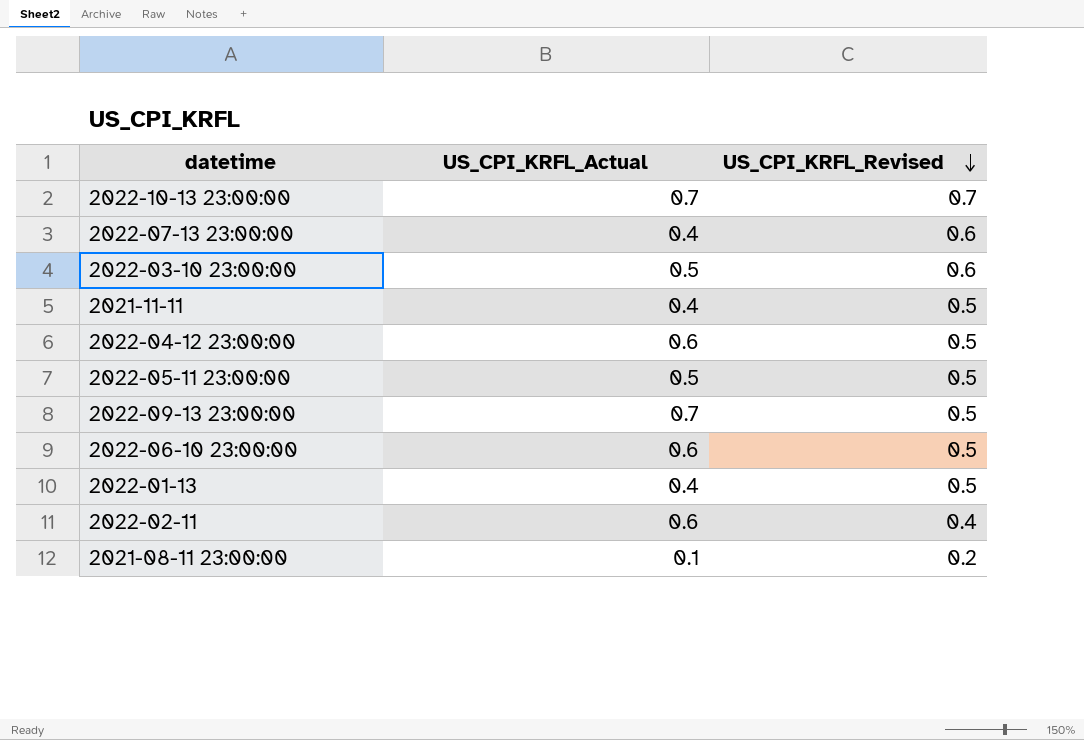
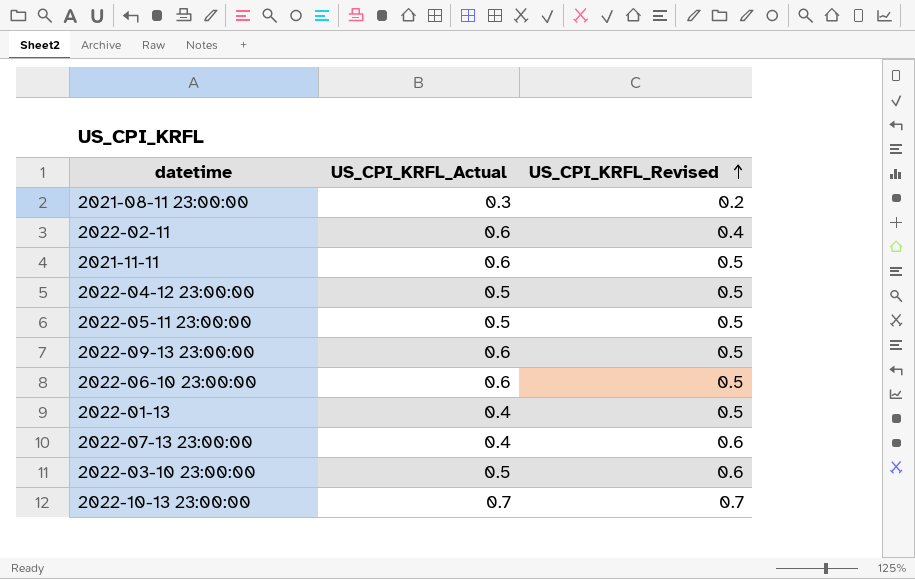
row order: US_CPI_KRFL_Revised descending -> US_CPI_KRFL_Revised ascending
2021-08-11 23:00:00 | US_CPI_KRFL_Actual: 0.1 -> 0.3
2021-11-11 | US_CPI_KRFL_Actual: 0.4 -> 0.6
2022-04-12 23:00:00 | US_CPI_KRFL_Actual: 0.6 -> 0.5
2022-09-13 23:00:00 | US_CPI_KRFL_Actual: 0.7 -> 0.6

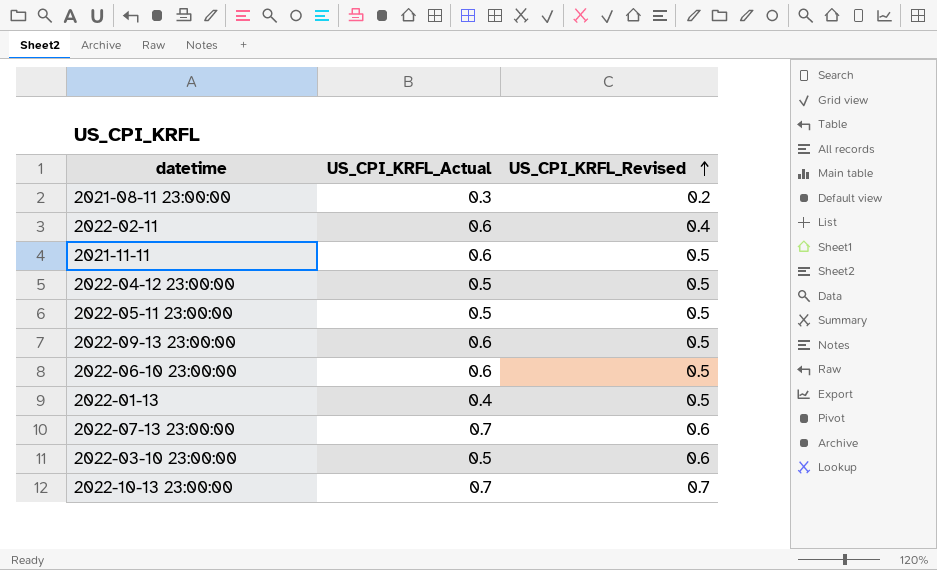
2022-07-13 23:00:00 | US_CPI_KRFL_Actual: 0.4 -> 0.7

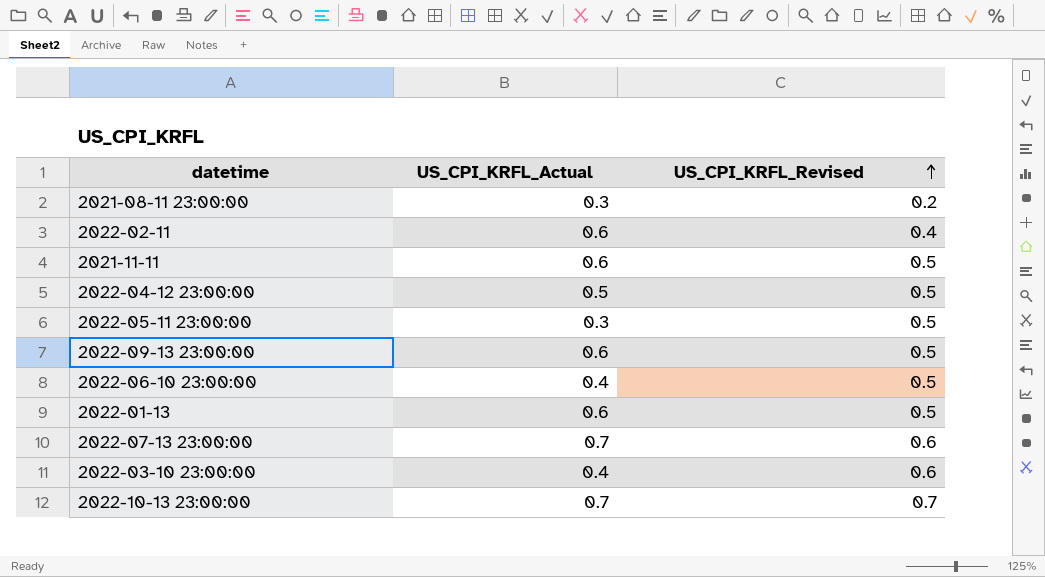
2022-05-11 23:00:00 | US_CPI_KRFL_Actual: 0.5 -> 0.3
2022-06-10 23:00:00 | US_CPI_KRFL_Actual: 0.6 -> 0.4
2022-01-13 | US_CPI_KRFL_Actual: 0.4 -> 0.6
2022-03-10 23:00:00 | US_CPI_KRFL_Actual: 0.5 -> 0.4

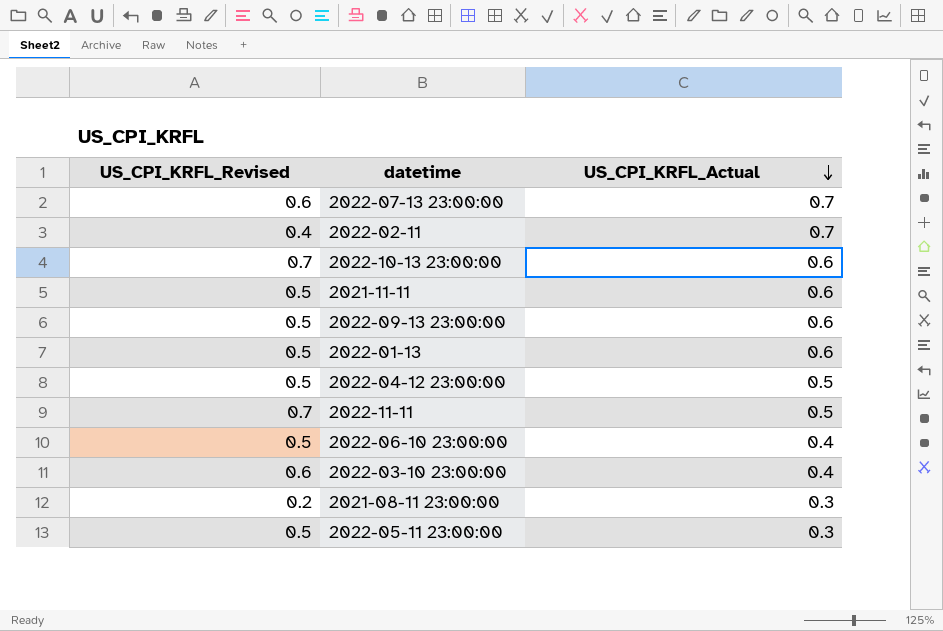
row order: US_CPI_KRFL_Revised ascending -> US_CPI_KRFL_Actual descending
column US_CPI_KRFL_Revised | position: 3 -> 1
2022-02-11 | US_CPI_KRFL_Actual: 0.6 -> 0.7
2022-10-13 23:00:00 | US_CPI_KRFL_Actual: 0.7 -> 0.6
row 2022-11-11: none -> 0.7 | 0.5

